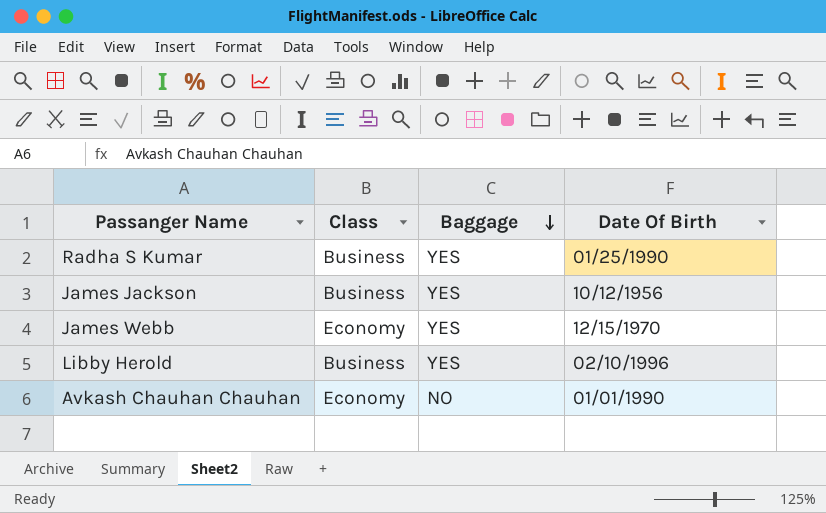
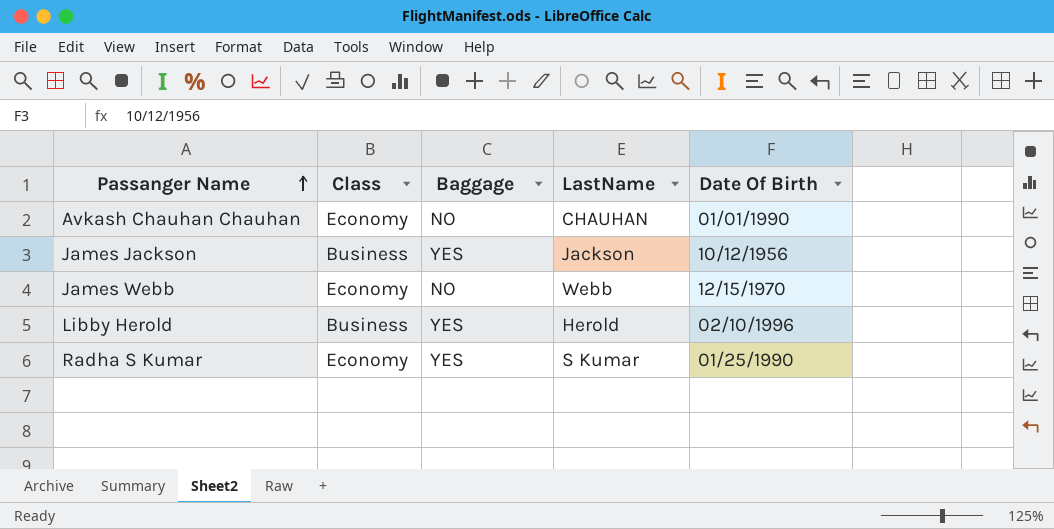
row order: Baggage descending -> Passanger Name ascending
column LastName | position: none -> 4
James Webb | Baggage: YES -> NO
Radha S Kumar | Class: Business -> Economy

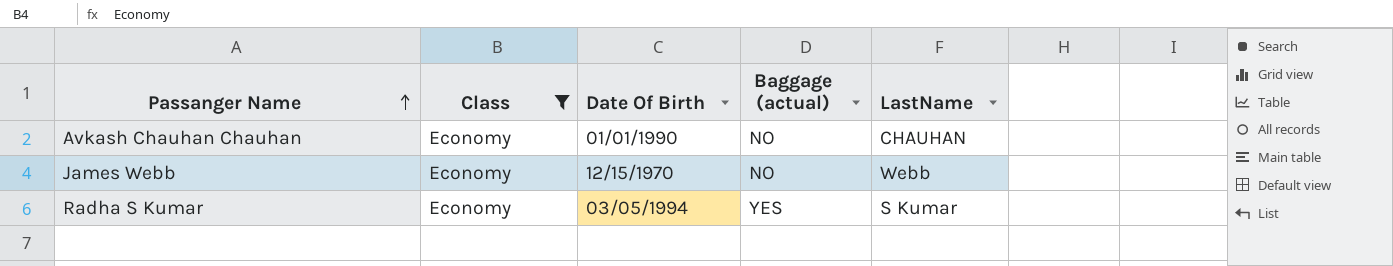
filter: none -> Class = Economy
column Date Of Birth | position: 5 -> 3
column name: Baggage -> Baggage (actual)
Radha S Kumar | Date Of Birth: 01/25/1990 -> 03/05/1994

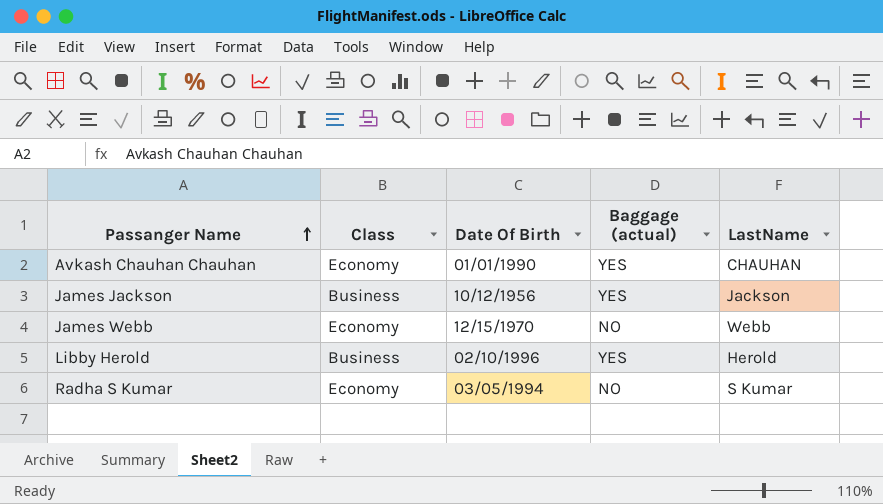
filter: Class = Economy -> none
Avkash Chauhan Chauhan | Baggage (actual): NO -> YES
Radha S Kumar | Baggage (actual): YES -> NO

